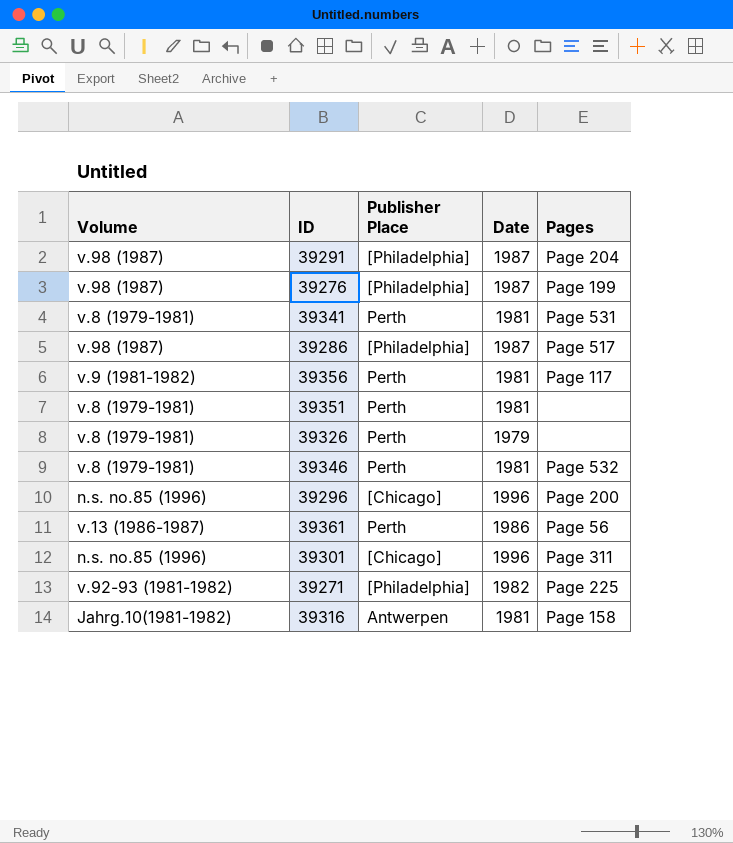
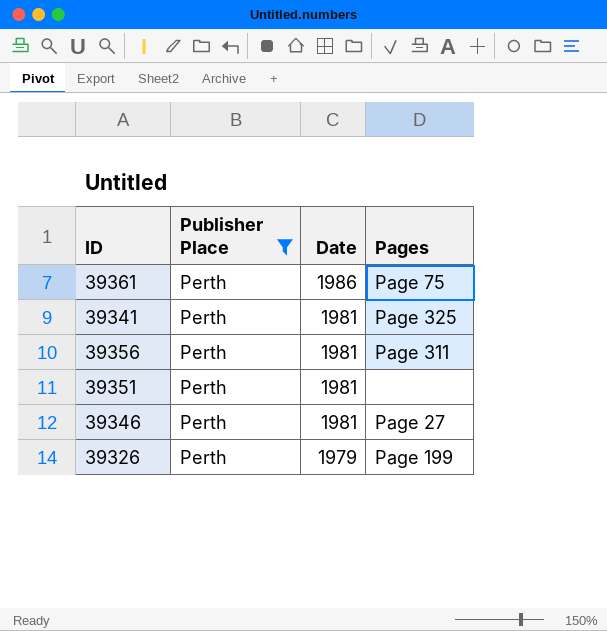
filter: none -> Publisher Place = Perth
row order: none -> Date descending
column Volume | position: 1 -> none
39361 | Pages: Page 56 -> Page 75
39341 | Pages: Page 531 -> Page 325
39356 | Pages: Page 117 -> Page 311
39346 | Pages: Page 532 -> Page 27
39326 | Pages: none -> Page 199

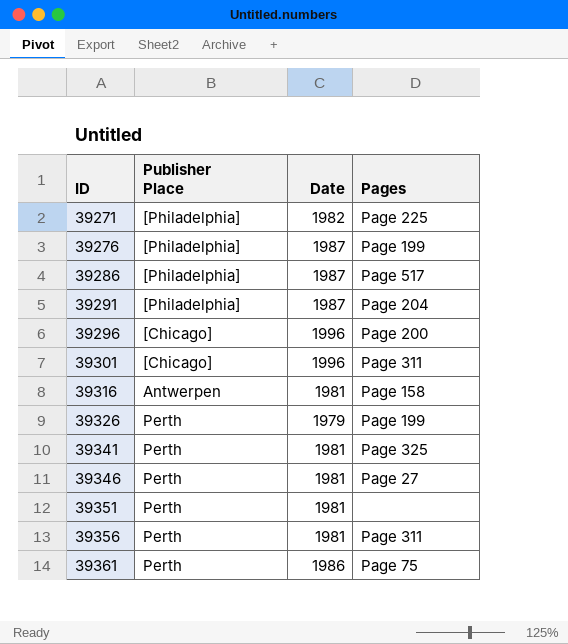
filter: Publisher Place = Perth -> none
row order: Date descending -> ID ascending

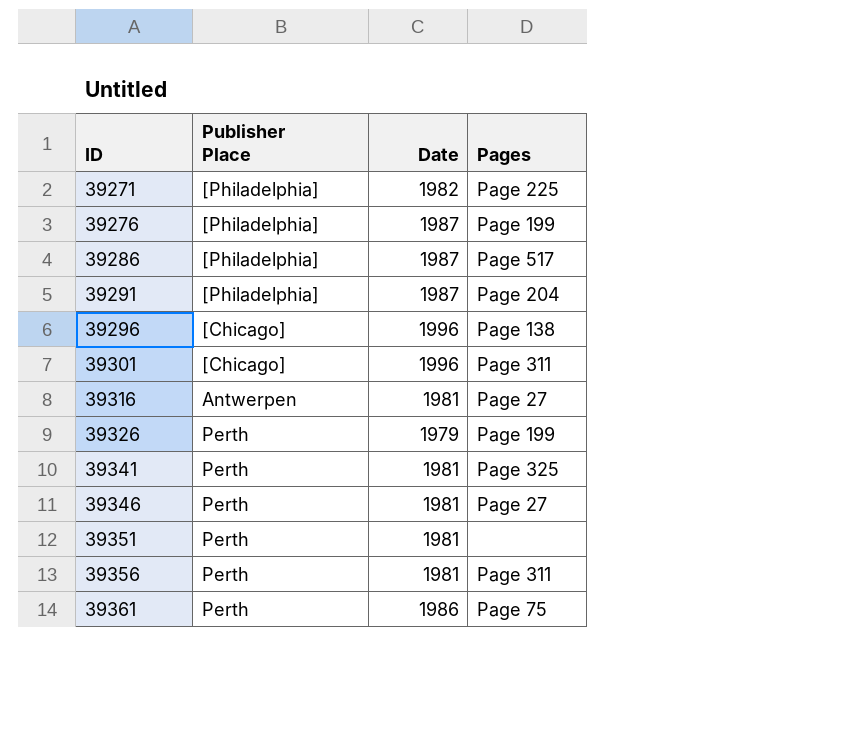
39296 | Pages: Page 200 -> Page 138
39316 | Pages: Page 158 -> Page 27

